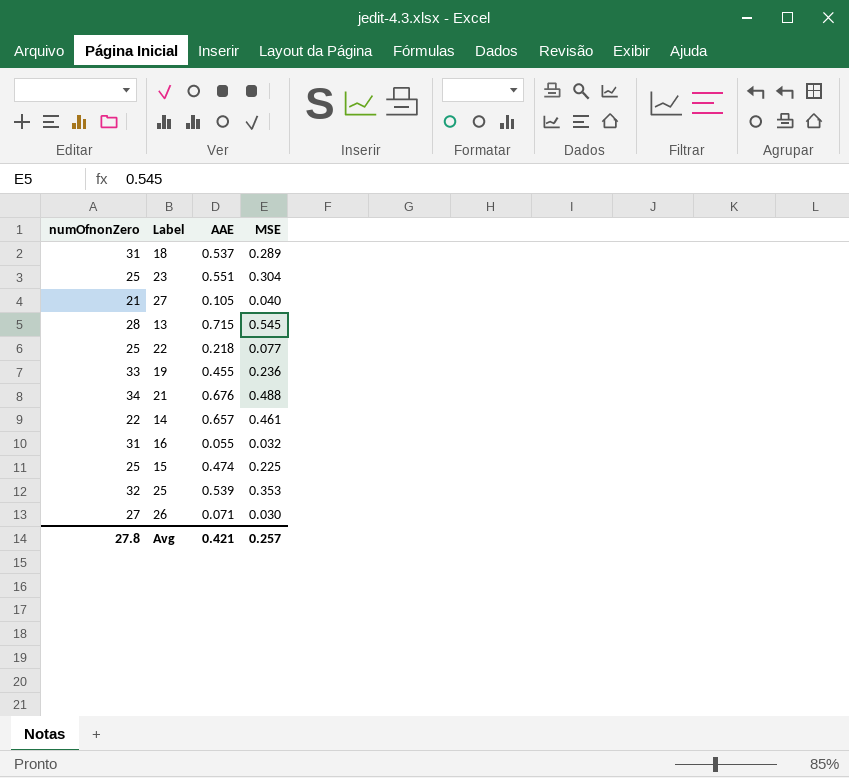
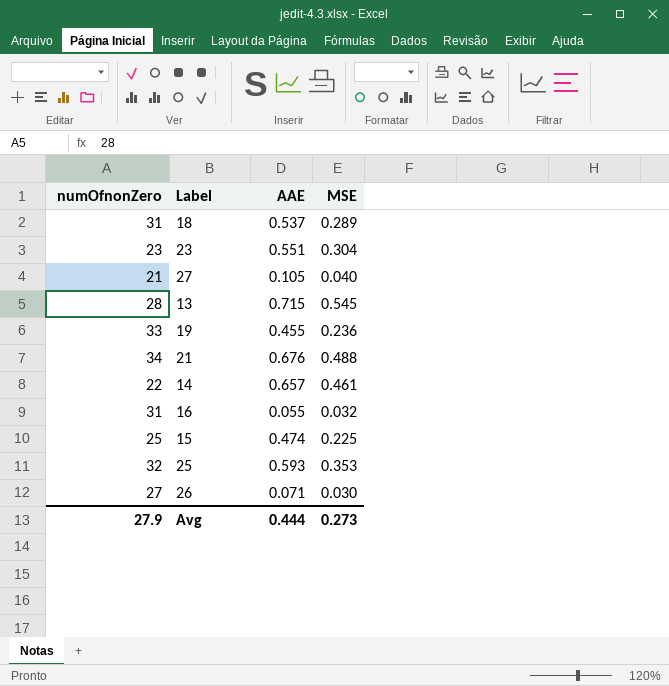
row 22: 25 | 0.218 | 0.077 -> none
23 | numOfnonZero: 25 -> 23
25 | AAE: 0.539 -> 0.593
Avg | numOfnonZero: 27.8 -> 27.9
Avg | AAE: 0.421 -> 0.444
Avg | MSE: 0.257 -> 0.273

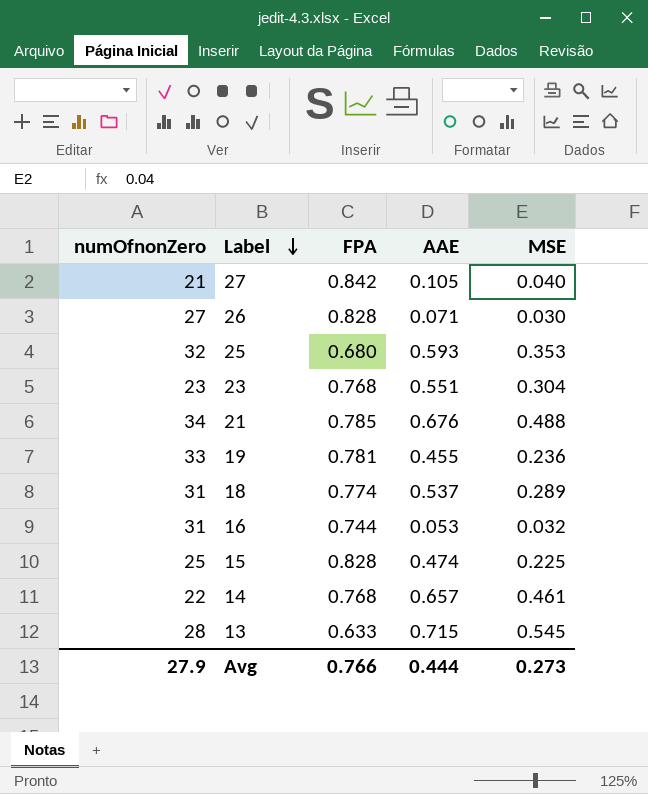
row order: none -> Label descending
column FPA | position: none -> 3
16 | AAE: 0.055 -> 0.053

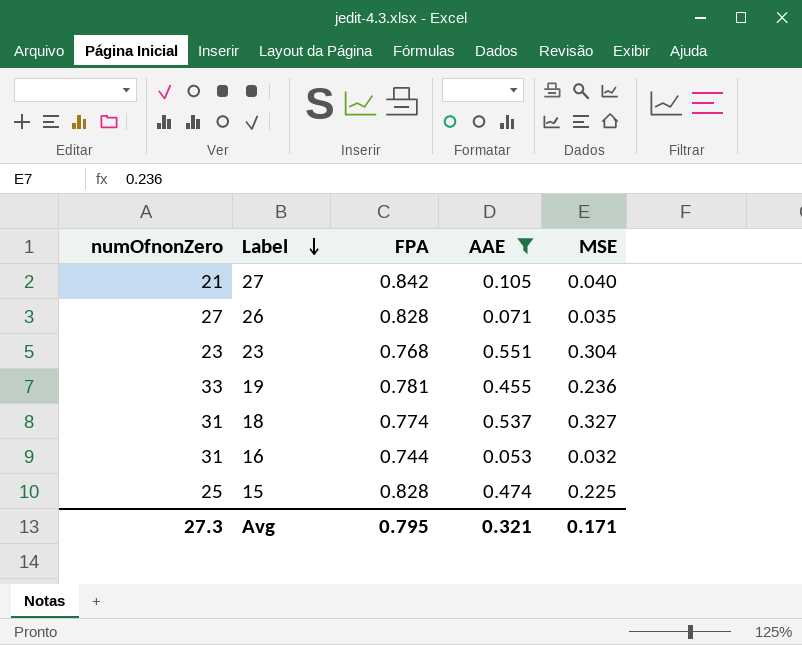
filter: none -> AAE <= 0.551
26 | MSE: 0.030 -> 0.035
18 | MSE: 0.289 -> 0.327
Avg | numOfnonZero: 27.9 -> 27.3
Avg | FPA: 0.766 -> 0.795
Avg | AAE: 0.444 -> 0.321
Avg | MSE: 0.273 -> 0.171

